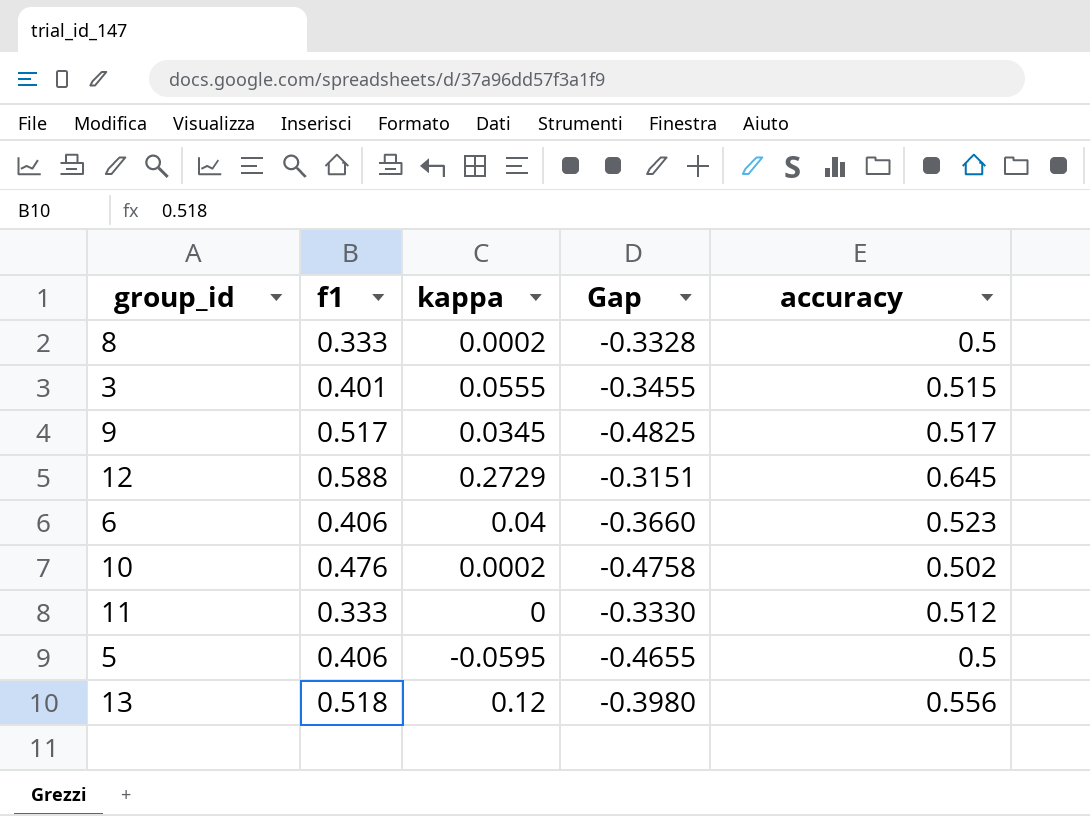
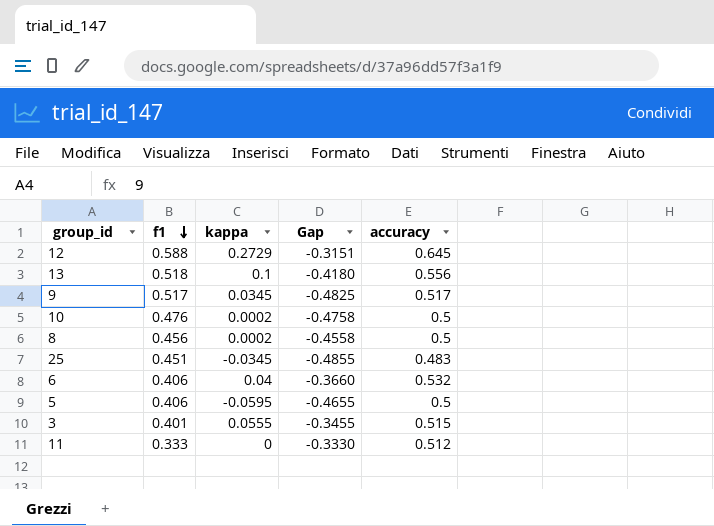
row order: none -> f1 descending
13 | kappa: 0.12 -> 0.1
13 | Gap: -0.3980 -> -0.4180
10 | accuracy: 0.502 -> 0.5
8 | f1: 0.333 -> 0.456
8 | Gap: -0.3328 -> -0.4558
row 25: none -> 0.451 | -0.0345 | -0.4855 | 0.483
6 | accuracy: 0.523 -> 0.532

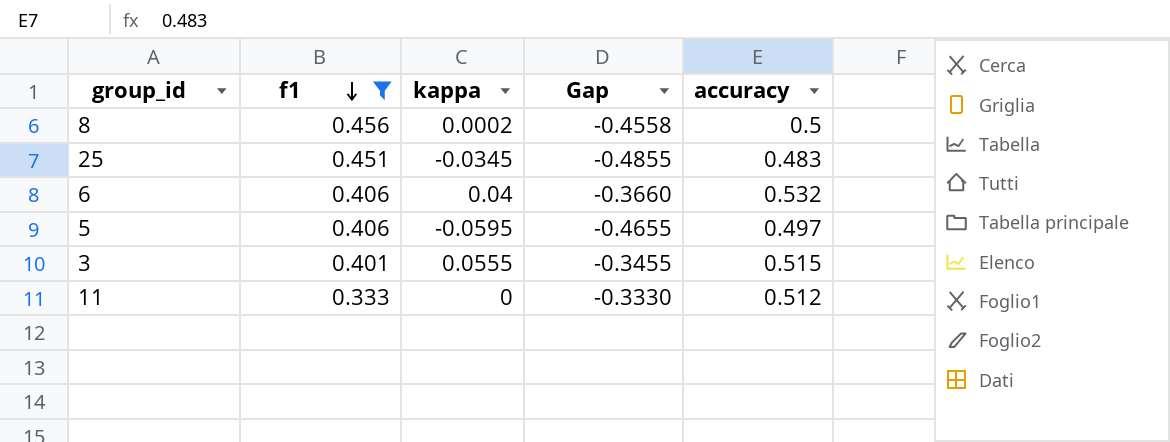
filter: none -> f1 <= 0.456
5 | accuracy: 0.5 -> 0.497

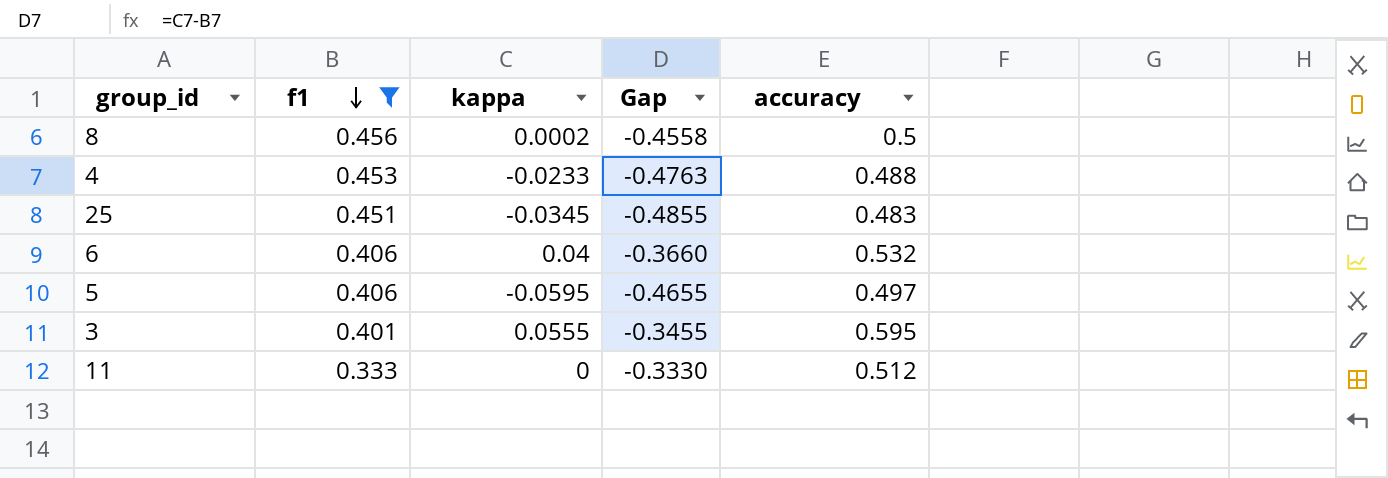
row 4: none -> 0.453 | -0.0233 | -0.4763 | 0.488
3 | accuracy: 0.515 -> 0.595

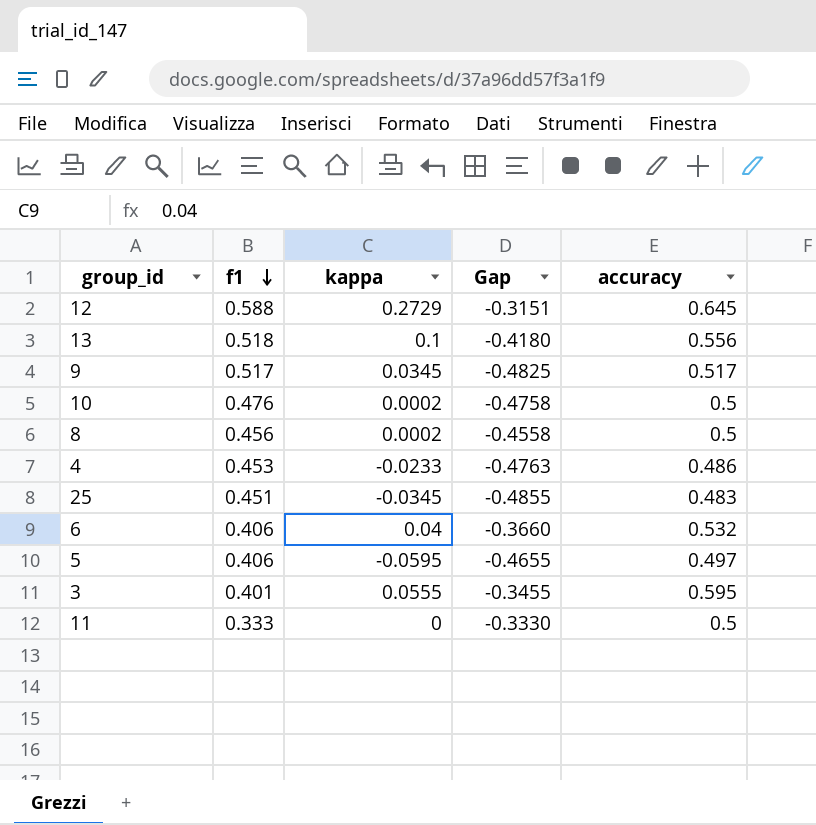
filter: f1 <= 0.456 -> none
4 | accuracy: 0.488 -> 0.486
11 | accuracy: 0.512 -> 0.5

